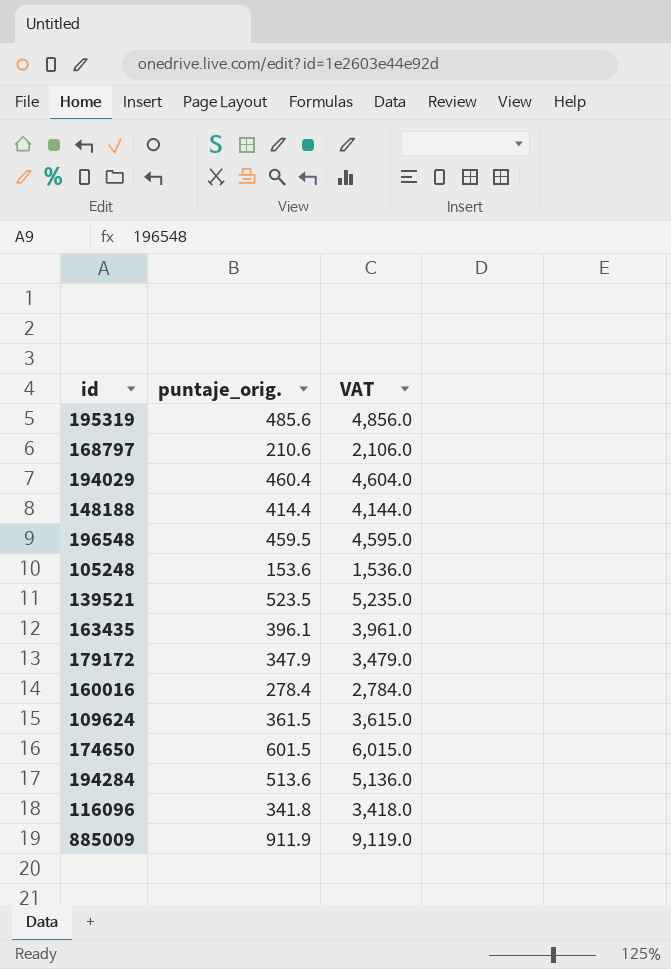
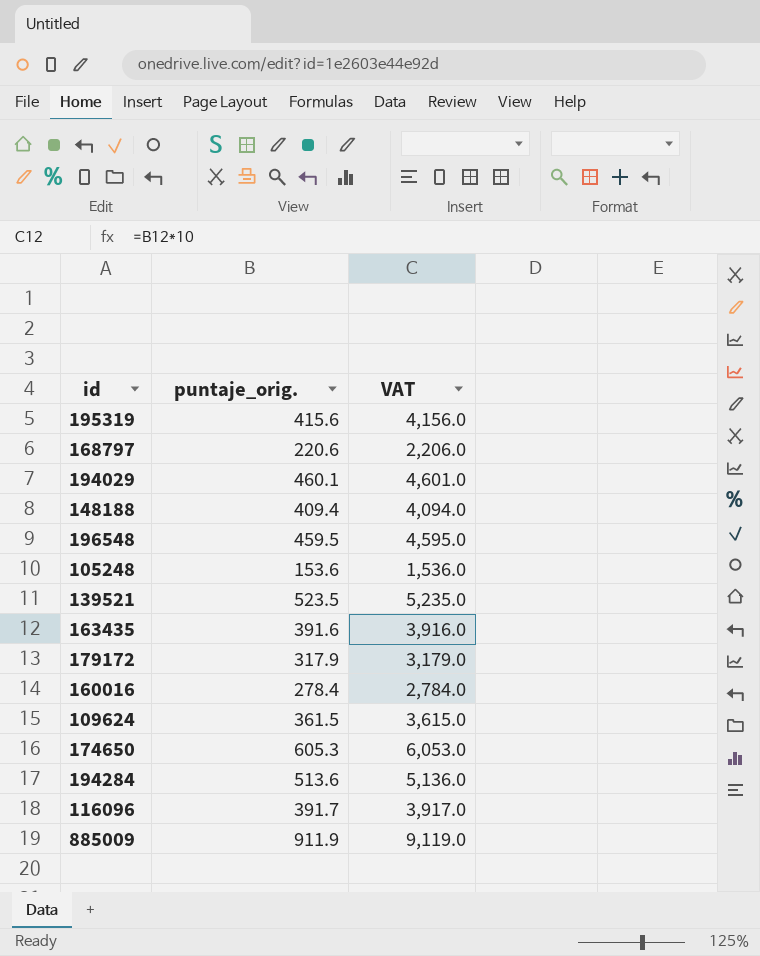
195319 | puntaje_orig.: 485.6 -> 415.6
195319 | VAT: 4,856.0 -> 4,156.0
168797 | puntaje_orig.: 210.6 -> 220.6
168797 | VAT: 2,106.0 -> 2,206.0
194029 | puntaje_orig.: 460.4 -> 460.1
194029 | VAT: 4,604.0 -> 4,601.0
148188 | puntaje_orig.: 414.4 -> 409.4
148188 | VAT: 4,144.0 -> 4,094.0
163435 | puntaje_orig.: 396.1 -> 391.6
163435 | VAT: 3,961.0 -> 3,916.0
179172 | puntaje_orig.: 347.9 -> 317.9
179172 | VAT: 3,479.0 -> 3,179.0
174650 | puntaje_orig.: 601.5 -> 605.3
174650 | VAT: 6,015.0 -> 6,053.0
116096 | puntaje_orig.: 341.8 -> 391.7
116096 | VAT: 3,418.0 -> 3,917.0

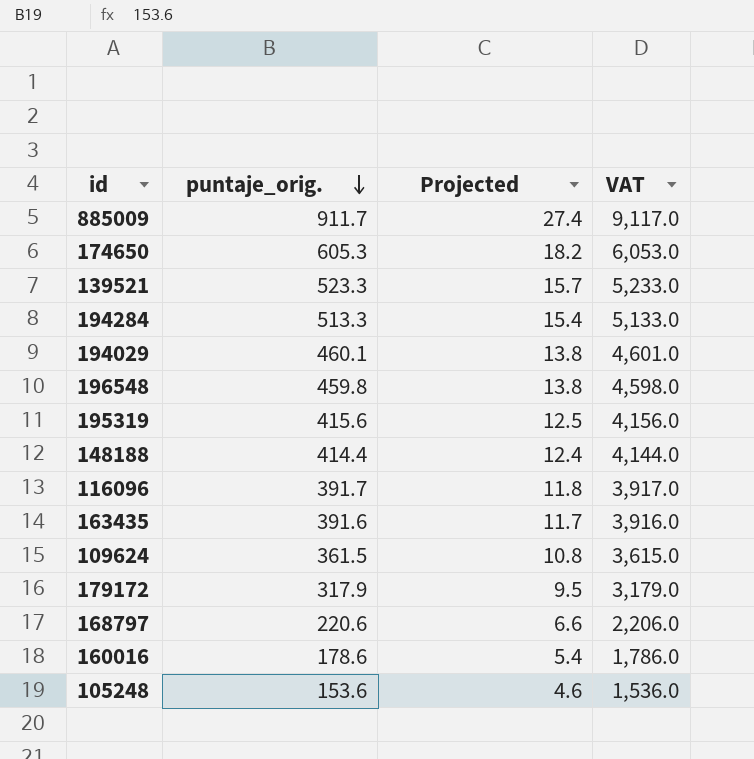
row order: none -> puntaje_orig. descending
column Projected | formula: none -> [puntaje_orig.] * 0.03
885009 | puntaje_orig.: 911.9 -> 911.7
885009 | VAT: 9,119.0 -> 9,117.0
139521 | puntaje_orig.: 523.5 -> 523.3
139521 | VAT: 5,235.0 -> 5,233.0
194284 | puntaje_orig.: 513.6 -> 513.3
194284 | VAT: 5,136.0 -> 5,133.0
196548 | puntaje_orig.: 459.5 -> 459.8
196548 | VAT: 4,595.0 -> 4,598.0
148188 | puntaje_orig.: 409.4 -> 414.4
148188 | VAT: 4,094.0 -> 4,144.0
160016 | puntaje_orig.: 278.4 -> 178.6
160016 | VAT: 2,784.0 -> 1,786.0

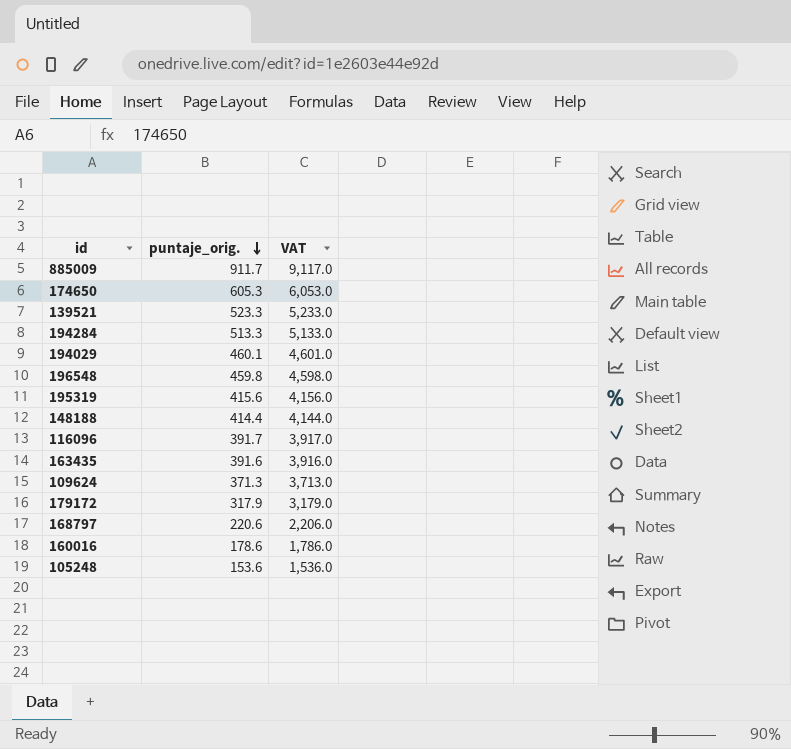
column Projected | formula: [puntaje_orig.] * 0.03 -> none
109624 | puntaje_orig.: 361.5 -> 371.3
109624 | VAT: 3,615.0 -> 3,713.0

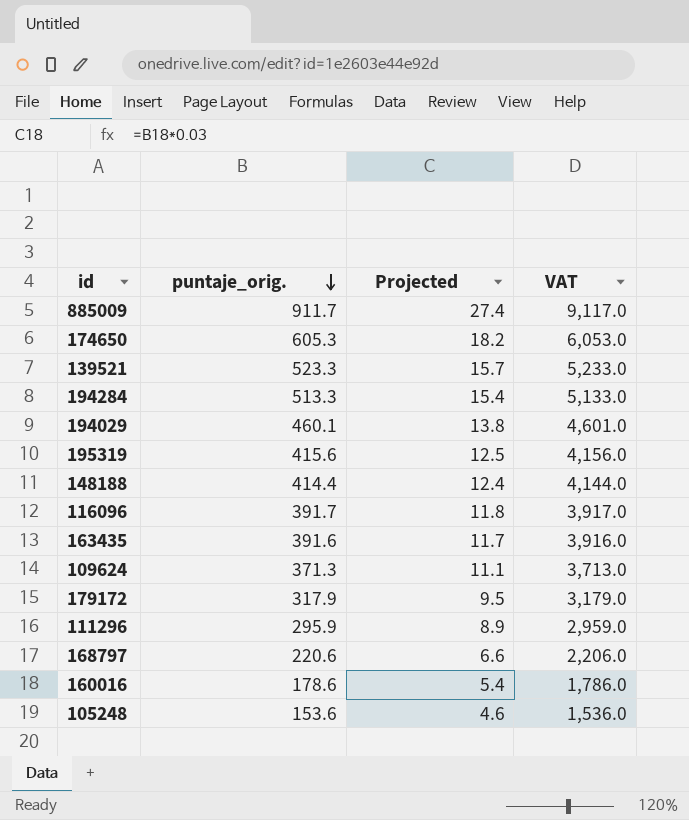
column Projected | formula: none -> [puntaje_orig.] * 0.03
row 196548: 459.8 | 4,598.0 -> none
row 111296: none -> 295.9 | 8.9 | 2,959.0

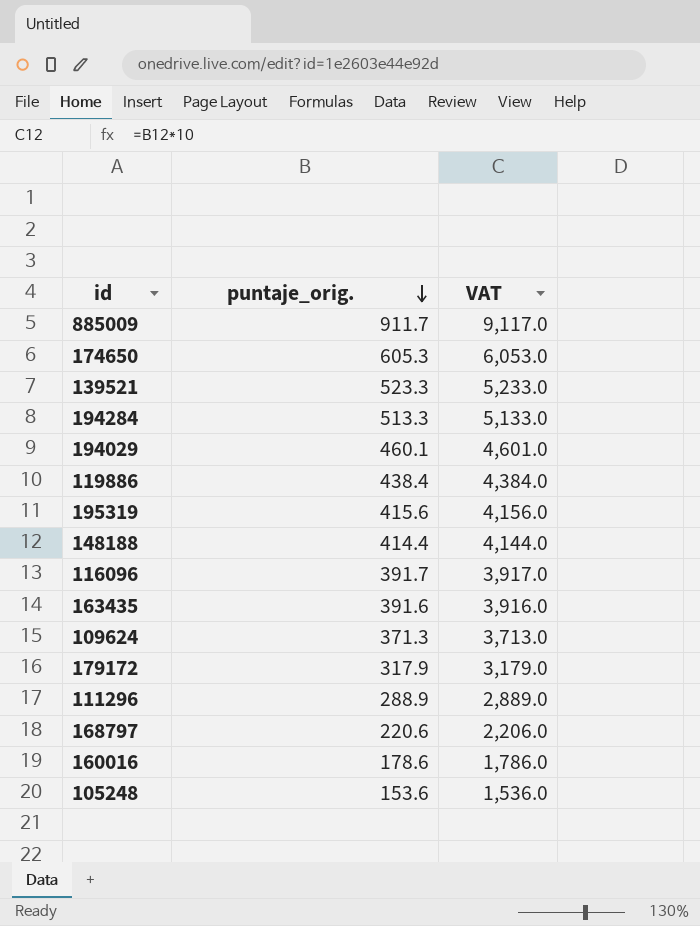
column Projected | formula: [puntaje_orig.] * 0.03 -> none
row 119886: none -> 438.4 | 4,384.0
111296 | puntaje_orig.: 295.9 -> 288.9
111296 | VAT: 2,959.0 -> 2,889.0

